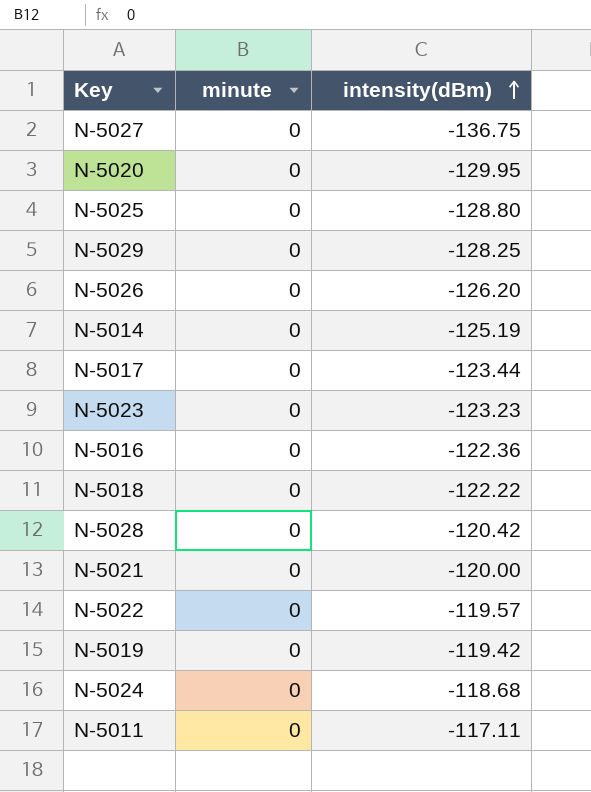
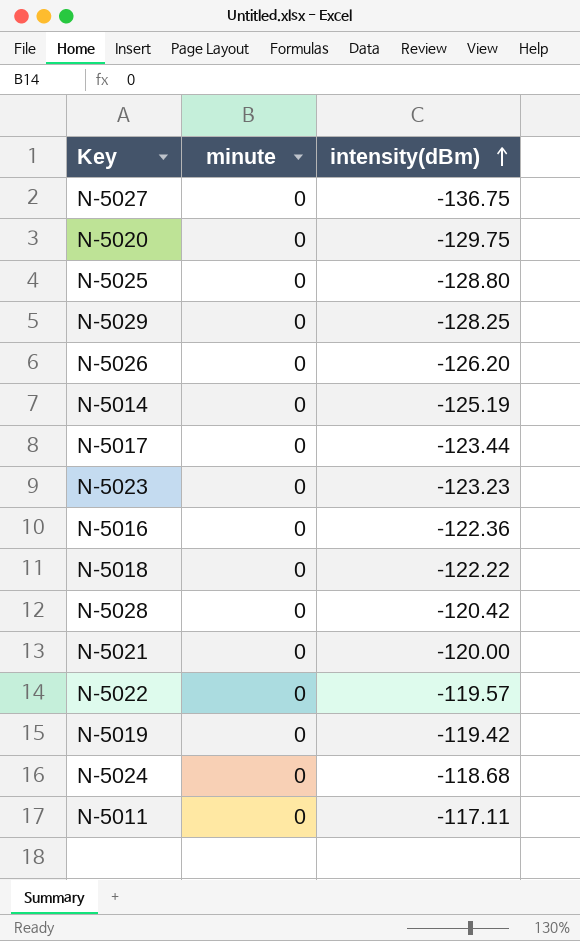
N-5020 | intensity(dBm): -129.95 -> -129.75

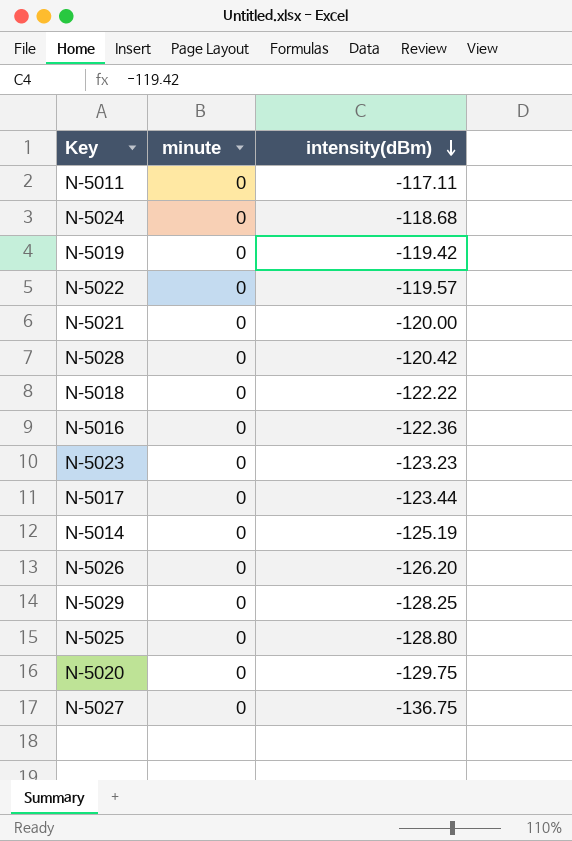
row order: intensity(dBm) ascending -> intensity(dBm) descending

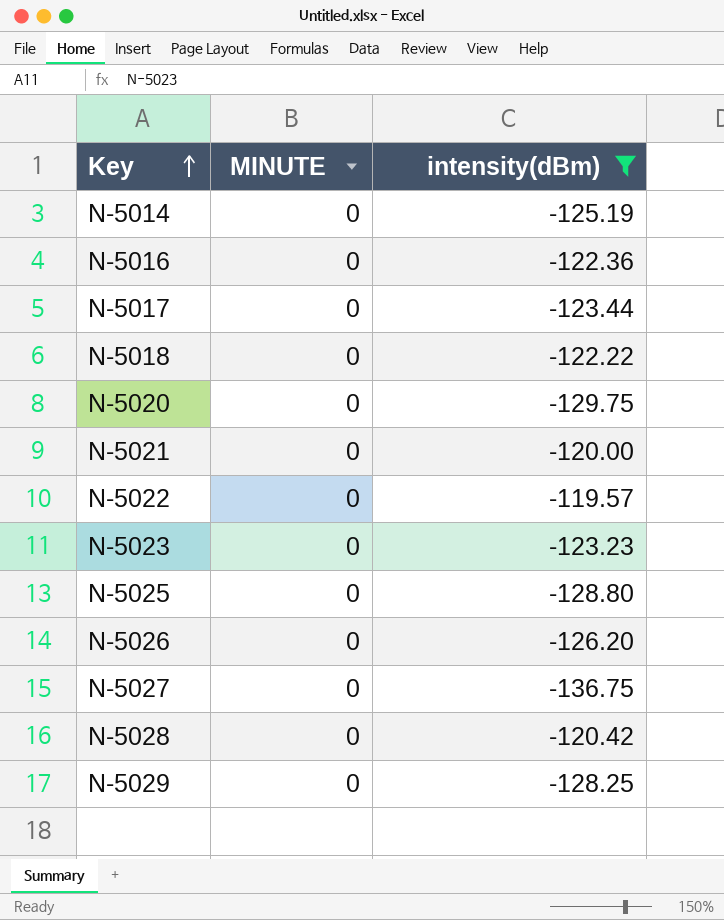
filter: none -> intensity(dBm) <= -119.57
row order: intensity(dBm) descending -> Key ascending
column name: minute -> MINUTE

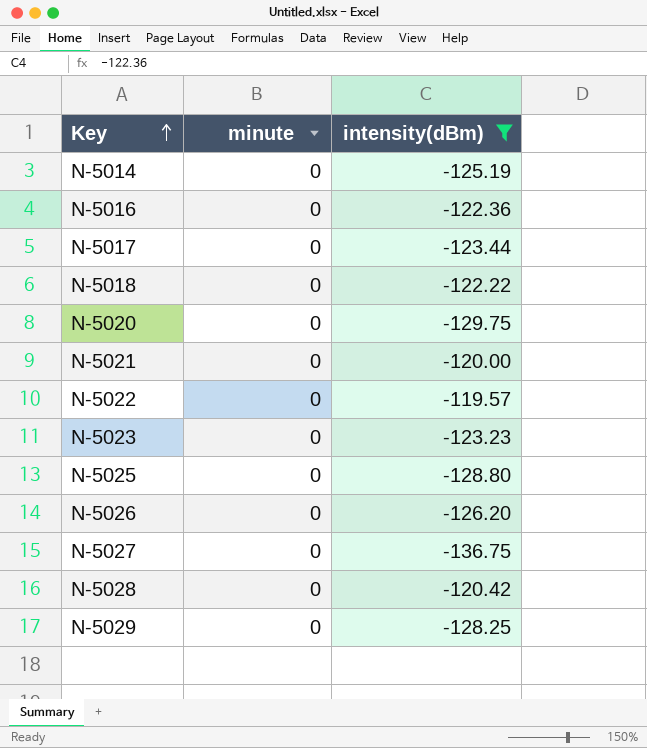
column name: MINUTE -> minute

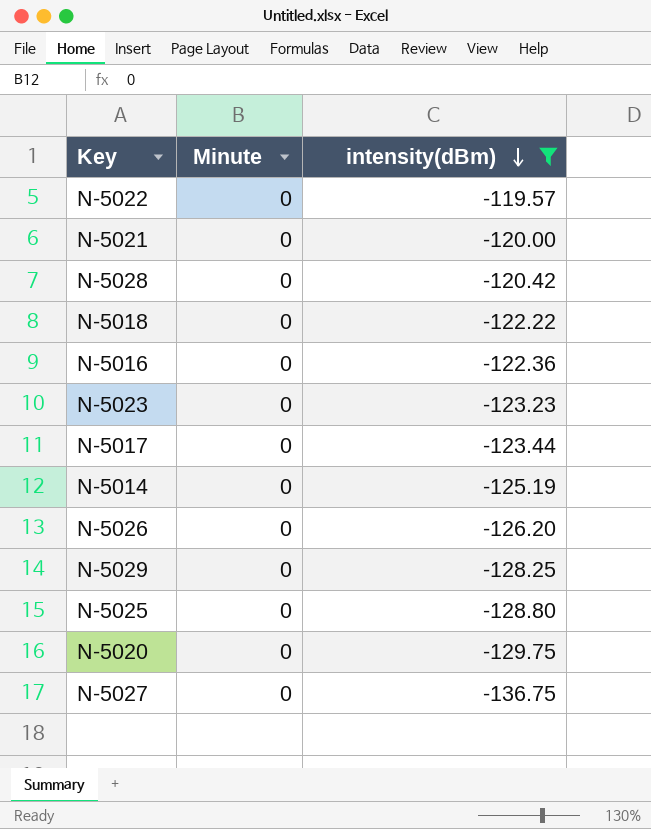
row order: Key ascending -> intensity(dBm) descending
column name: minute -> Minute

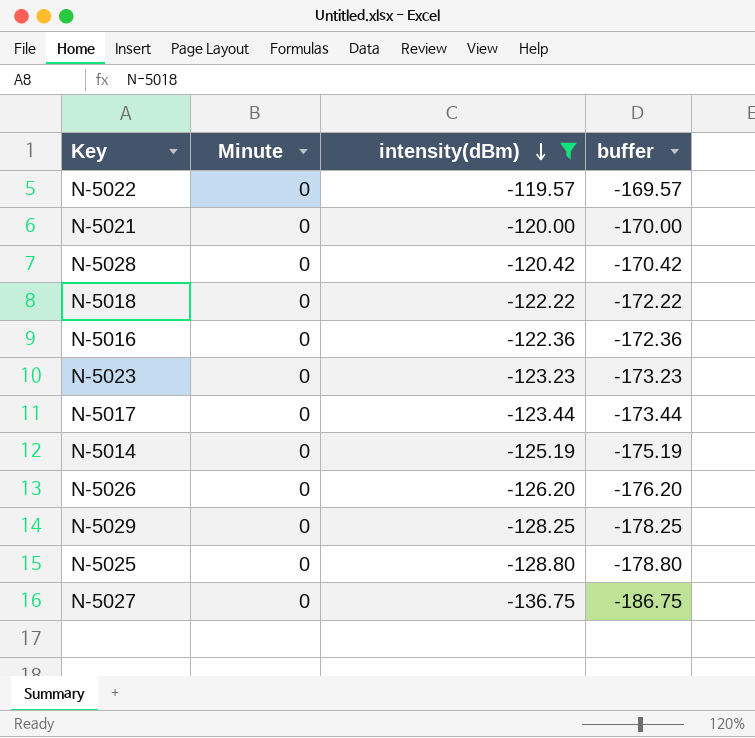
column buffer | formula: none -> [intensity(dBm)] - 50
row N-5020: 0 | -129.75 -> none

